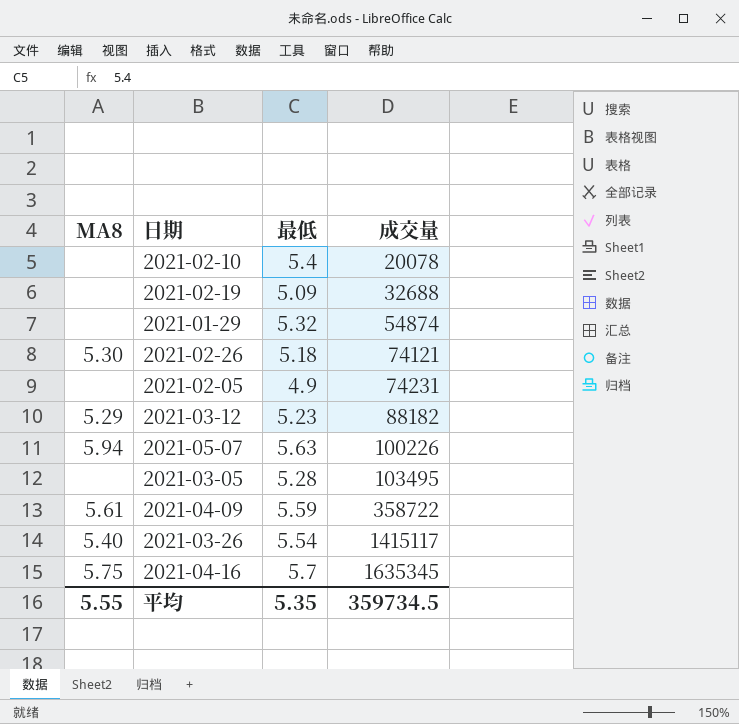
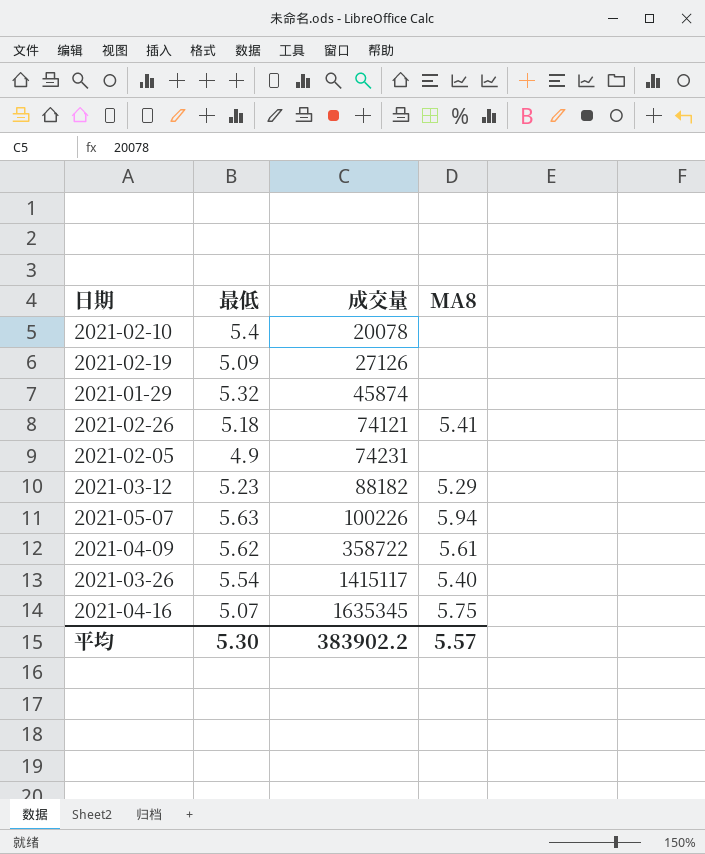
column MA8 | position: 1 -> 4
row 2021-03-05: none | 5.28 | 103495 -> none
2021-02-19 | 成交量: 32688 -> 27126
2021-01-29 | 成交量: 54874 -> 45874
2021-02-26 | MA8: 5.30 -> 5.41
2021-04-09 | 最低: 5.59 -> 5.62
2021-04-16 | 最低: 5.7 -> 5.07
平均 | 最低: 5.35 -> 5.30
平均 | 成交量: 359734.5 -> 383902.2
平均 | MA8: 5.55 -> 5.57

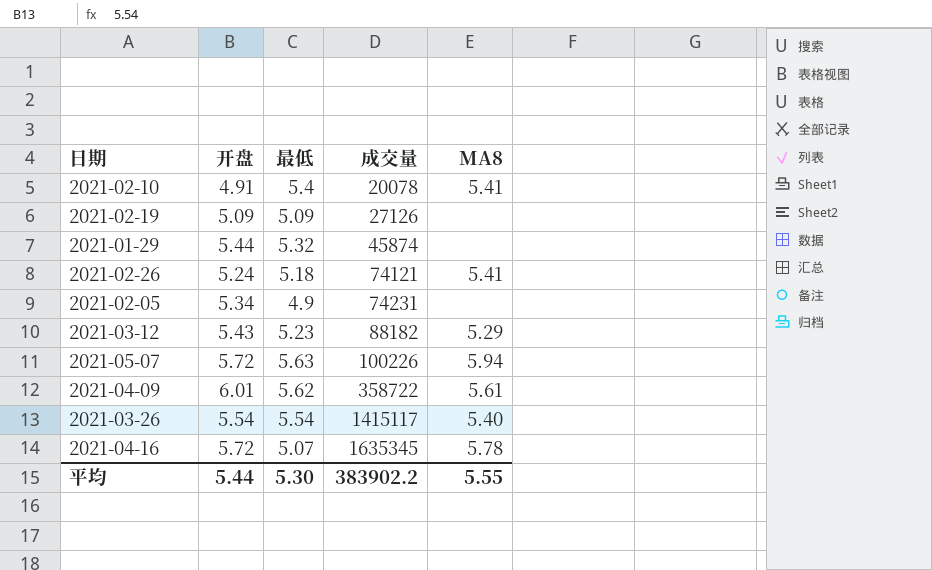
column 开盘 | position: none -> 2
2021-02-10 | MA8: none -> 5.41
2021-04-16 | MA8: 5.75 -> 5.78
平均 | MA8: 5.57 -> 5.55

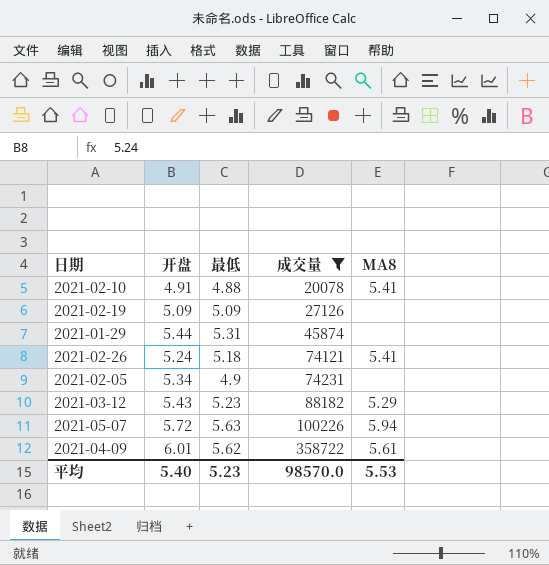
filter: none -> 成交量 <= 358722
2021-02-10 | 最低: 5.4 -> 4.88
2021-01-29 | 最低: 5.32 -> 5.31
平均 | 开盘: 5.44 -> 5.40
平均 | 最低: 5.30 -> 5.23
平均 | 成交量: 383902.2 -> 98570.0
平均 | MA8: 5.55 -> 5.53

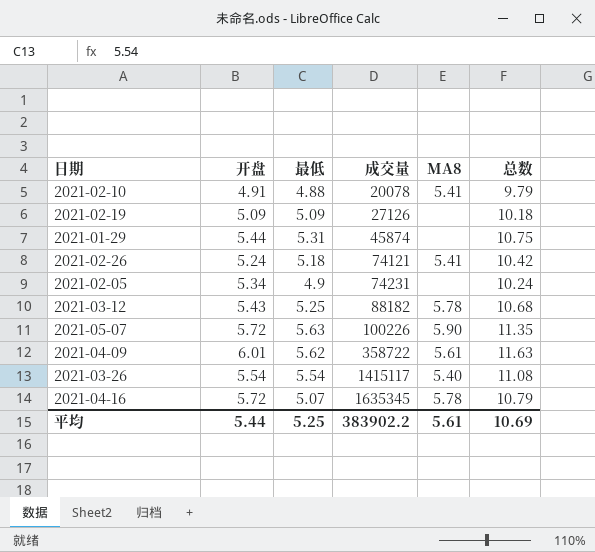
filter: 成交量 <= 358722 -> none
column 总数 | formula: none -> [开盘] + [最低]
2021-03-12 | 最低: 5.23 -> 5.25
2021-03-12 | MA8: 5.29 -> 5.78
2021-05-07 | MA8: 5.94 -> 5.90
平均 | 开盘: 5.40 -> 5.44
平均 | 最低: 5.23 -> 5.25
平均 | 成交量: 98570.0 -> 383902.2
平均 | MA8: 5.53 -> 5.61

